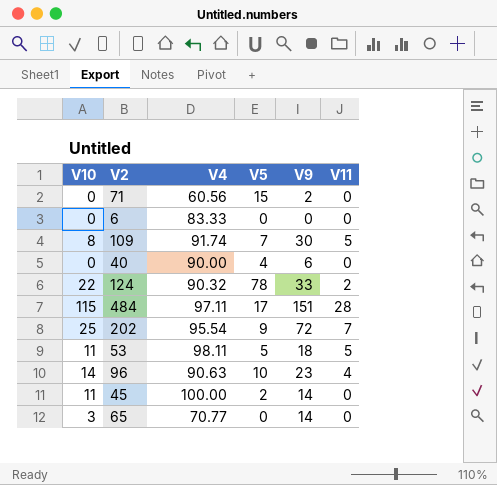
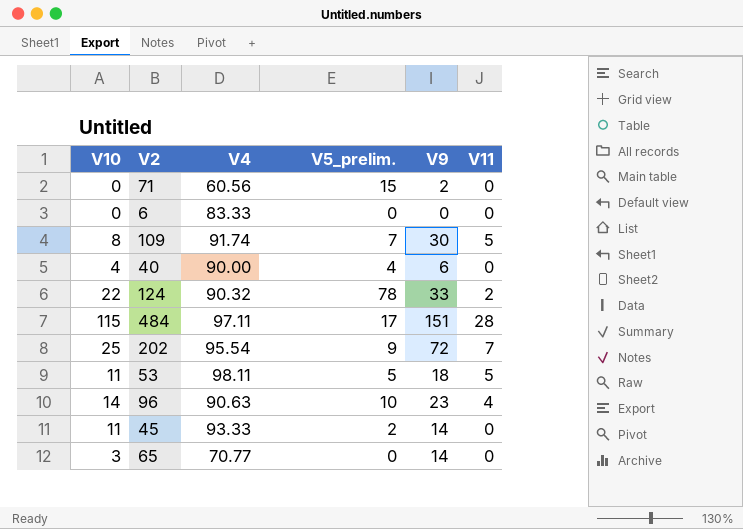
column name: V5 -> V5_prelim.
40 | V10: 0 -> 4
45 | V4: 100.00 -> 93.33

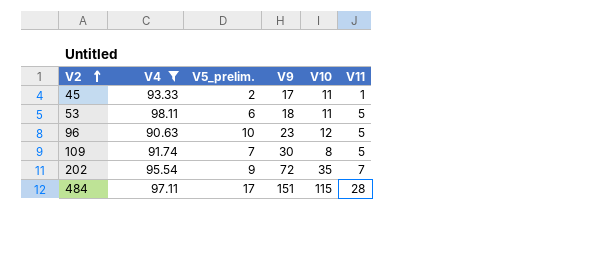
filter: none -> V4 >= 90.63
row order: none -> V2 ascending
column V10 | position: 1 -> 5
45 | V9: 14 -> 17
45 | V11: 0 -> 1
53 | V5_prelim.: 5 -> 6
96 | V10: 14 -> 12
96 | V11: 4 -> 5
202 | V10: 25 -> 35

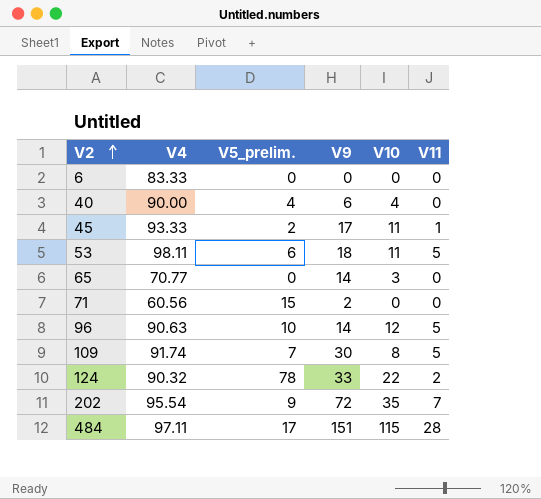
filter: V4 >= 90.63 -> none
96 | V9: 23 -> 14

